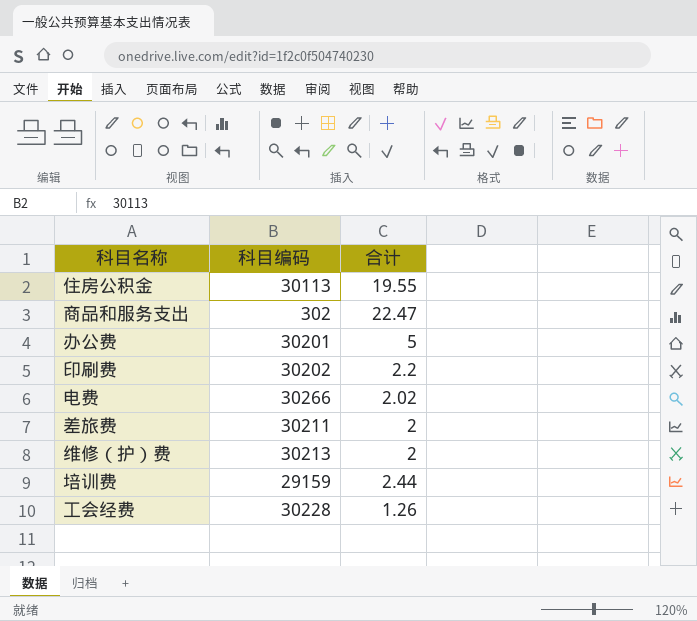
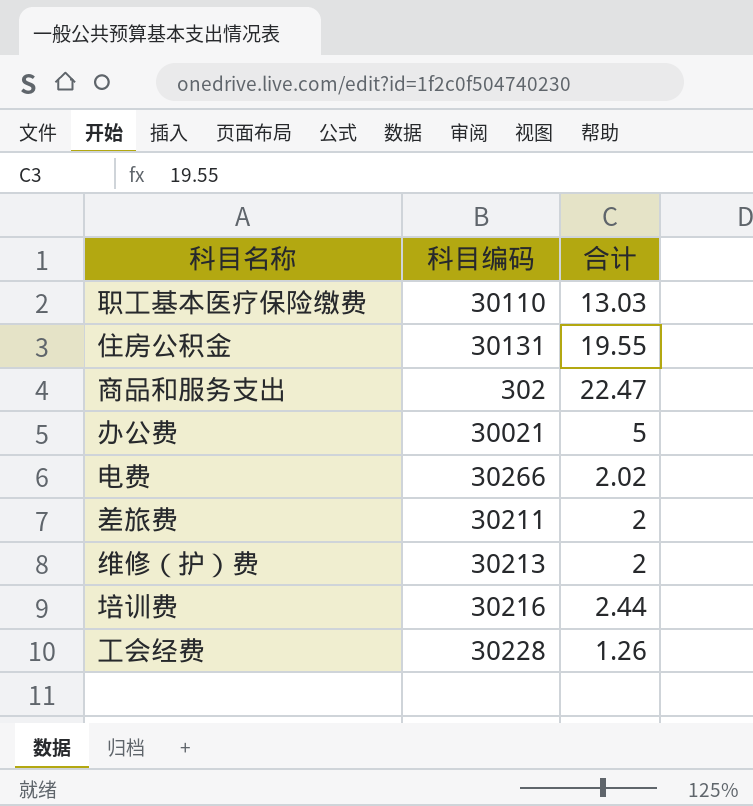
row 印刷费: 30202 | 2.2 -> none
row 职工基本医疗保险缴费: none -> 30110 | 13.03
住房公积金 | 科目编码: 30113 -> 30131
办公费 | 科目编码: 30201 -> 30021
培训费 | 科目编码: 29159 -> 30216

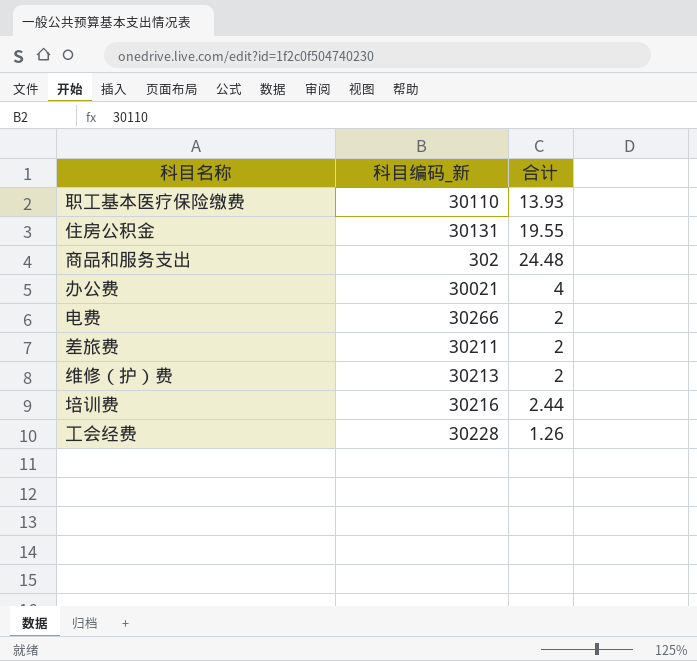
column name: 科目编码 -> 科目编码_新
职工基本医疗保险缴费 | 合计: 13.03 -> 13.93
商品和服务支出 | 合计: 22.47 -> 24.48
办公费 | 合计: 5 -> 4
电费 | 合计: 2.02 -> 2

